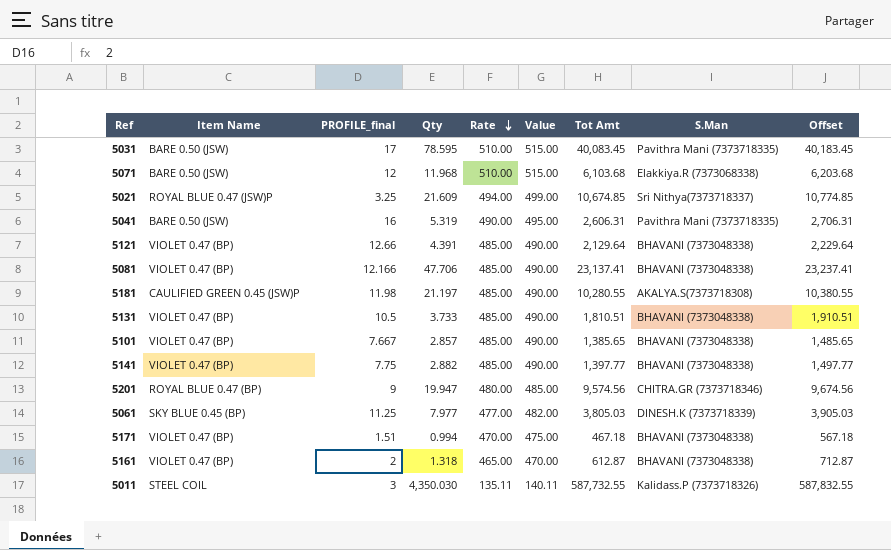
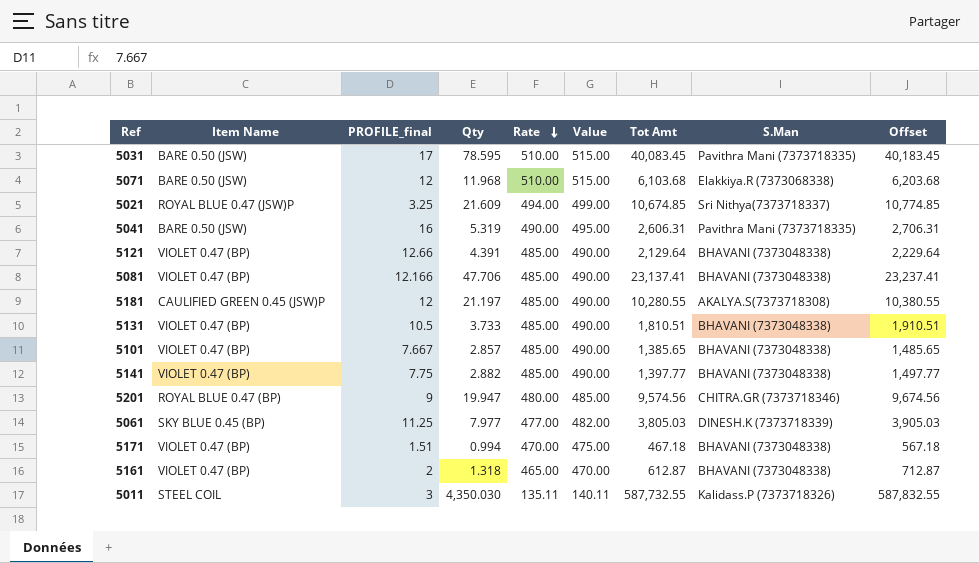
5181 | PROFILE_final: 11.98 -> 12

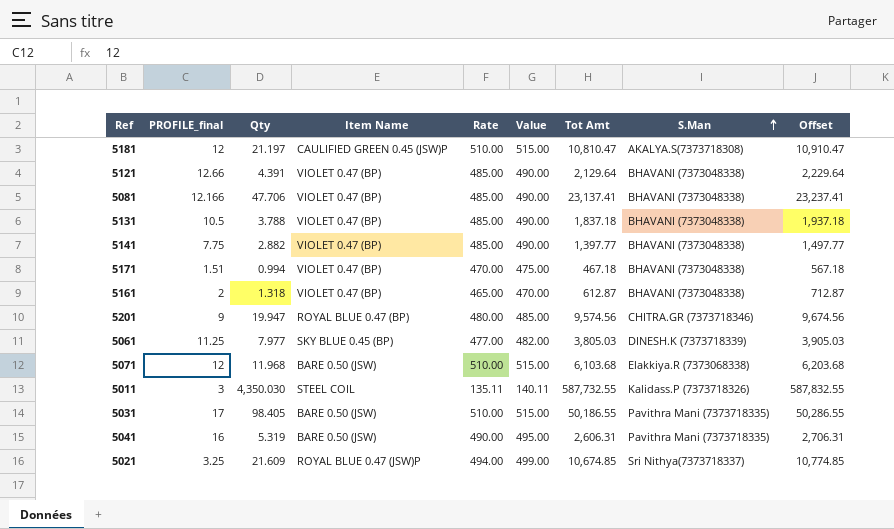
row order: Rate descending -> S.Man ascending
column Item Name | position: 2 -> 4
row 5101: VIOLET 0.47 (BP) | 7.667 | 2.857 | 485.00 | 490.00 | 1,385.65 | BHAVANI (7373048338) | 1,485.65 -> none
5181 | Rate: 485.00 -> 510.00
5181 | Value: 490.00 -> 515.00
5181 | Tot Amt: 10,280.55 -> 10,810.47
5181 | Offset: 10,380.55 -> 10,910.47
5131 | Qty: 3.733 -> 3.788
5131 | Tot Amt: 1,810.51 -> 1,837.18
5131 | Offset: 1,910.51 -> 1,937.18
5031 | Qty: 78.595 -> 98.405
5031 | Tot Amt: 40,083.45 -> 50,186.55
5031 | Offset: 40,183.45 -> 50,286.55

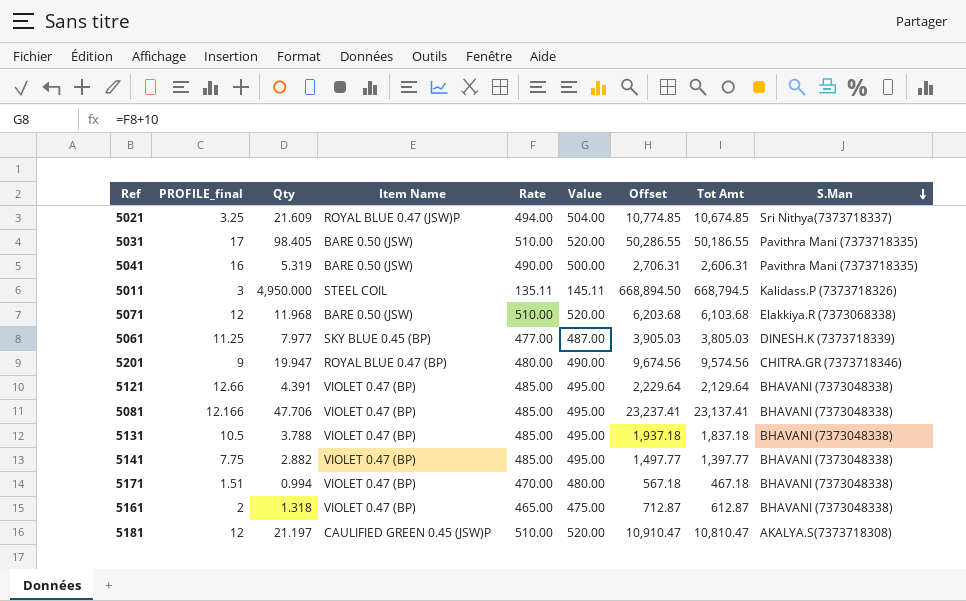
row order: S.Man ascending -> S.Man descending
column Value | formula: [Rate] + 5 -> [Rate] + 10
column Offset | position: 9 -> 7
5011 | Qty: 4,350.030 -> 4,950.000
5011 | Offset: 587,832.55 -> 668,894.50
5011 | Tot Amt: 587,732.55 -> 668,794.5

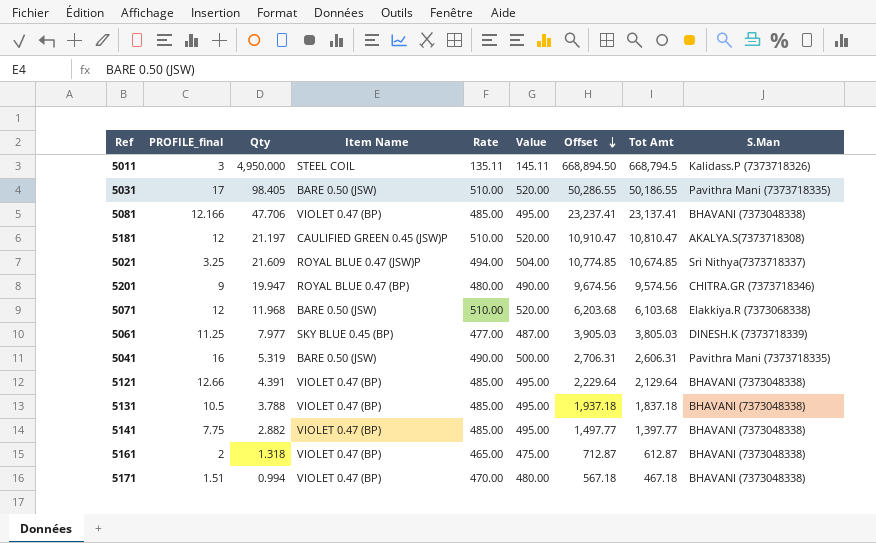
row order: S.Man descending -> Offset descending

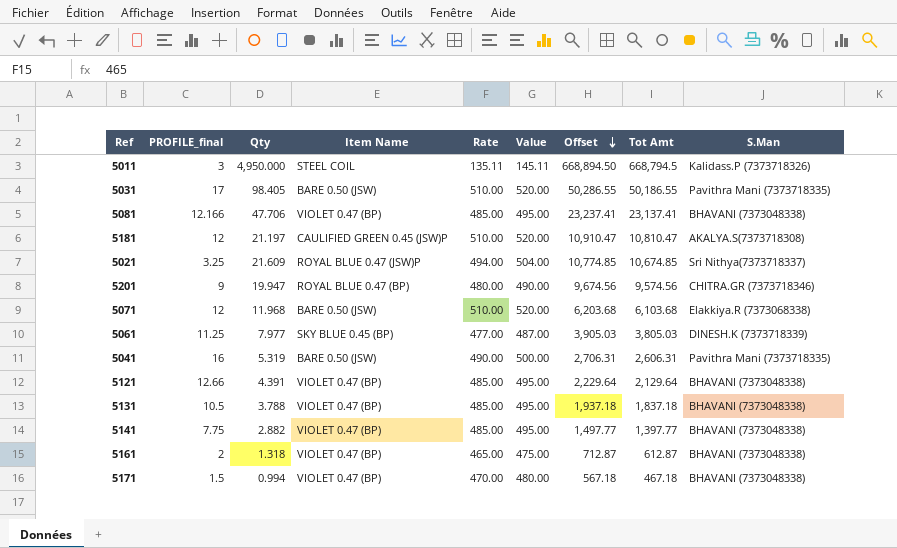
5171 | PROFILE_final: 1.51 -> 1.5

